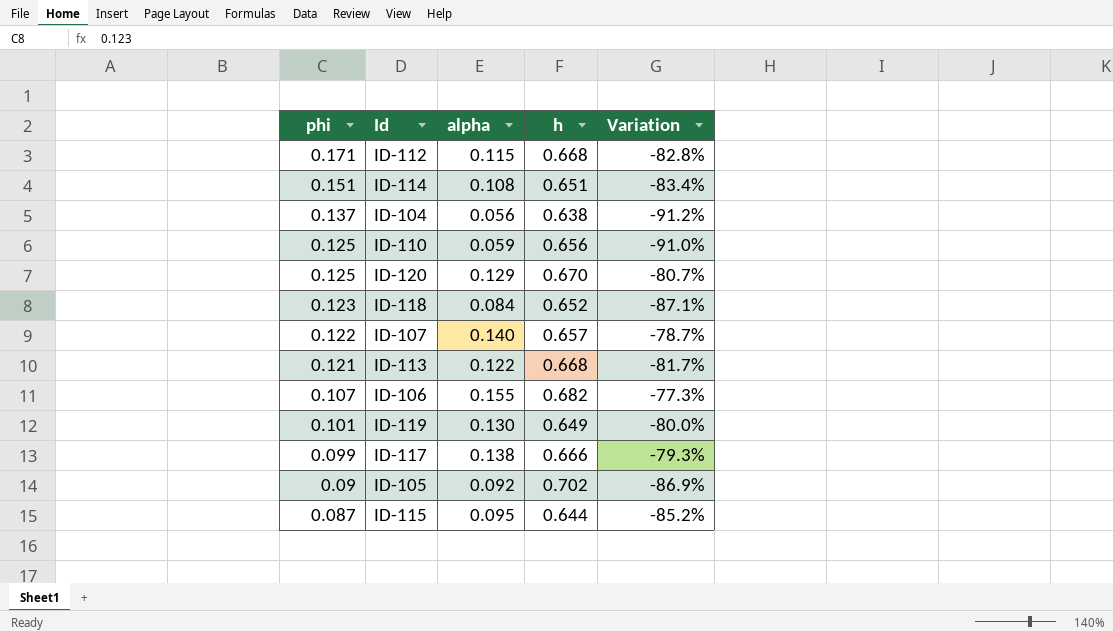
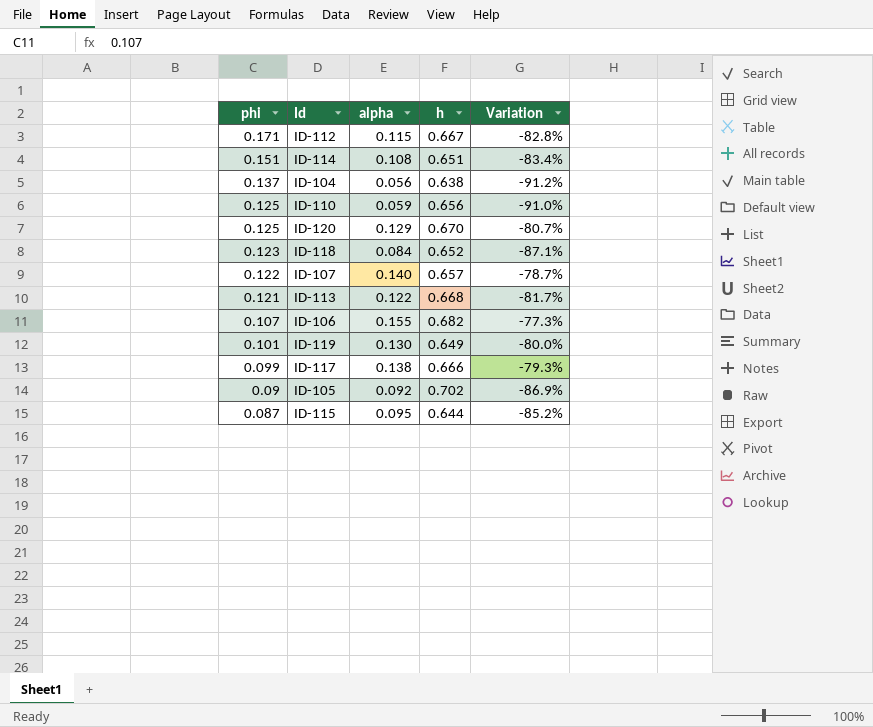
ID-112 | h: 0.668 -> 0.667

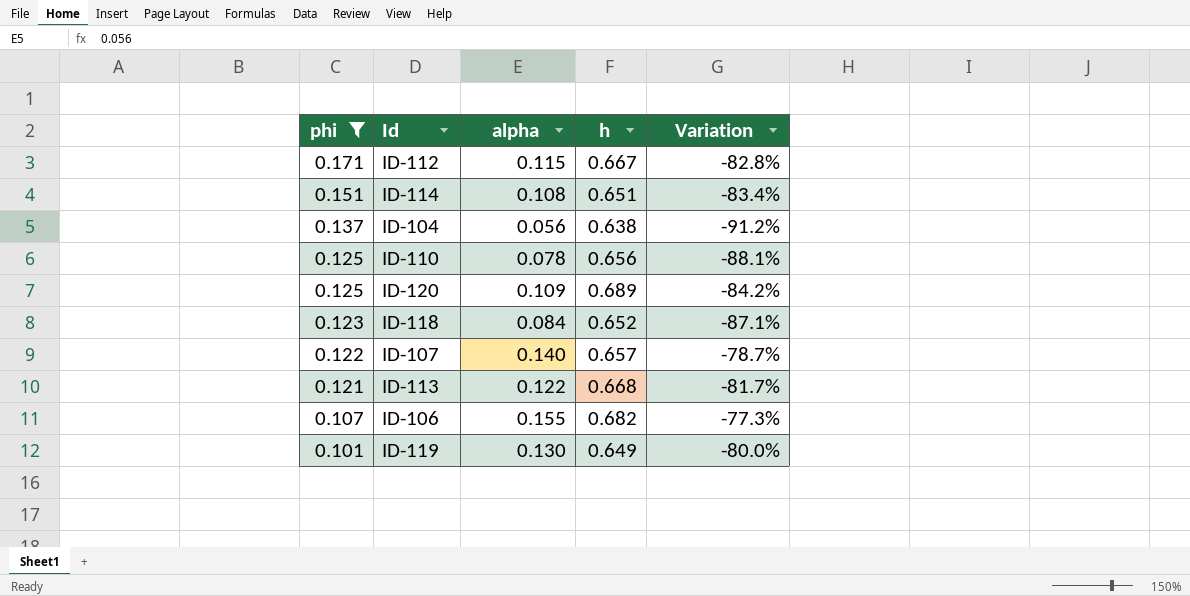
filter: none -> phi >= 0.101
ID-110 | alpha: 0.059 -> 0.078
ID-110 | Variation: -91.0% -> -88.1%
ID-120 | alpha: 0.129 -> 0.109
ID-120 | h: 0.670 -> 0.689
ID-120 | Variation: -80.7% -> -84.2%

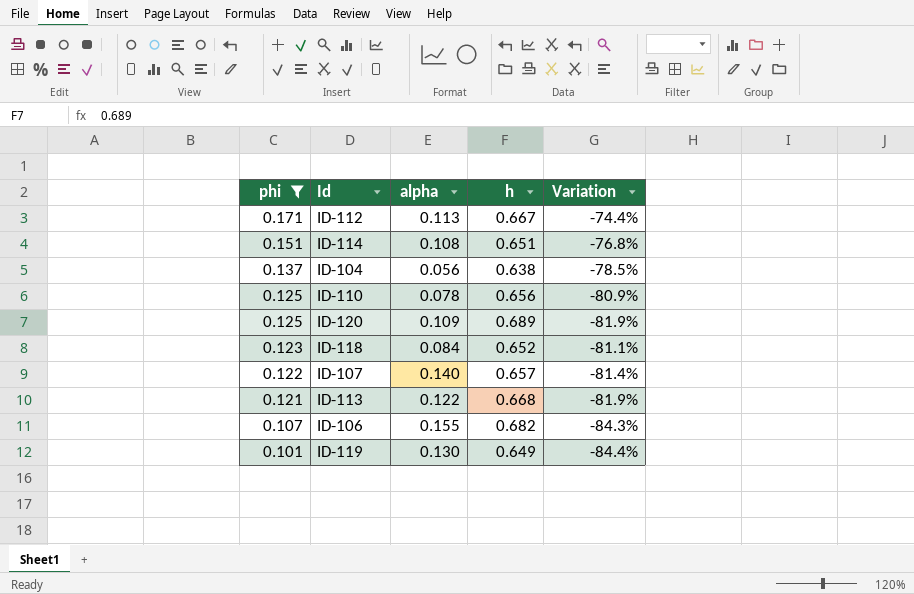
column Variation | formula: ([alpha] - [h]) / [h] -> ([phi] - [h]) / [h]
ID-112 | alpha: 0.115 -> 0.113

